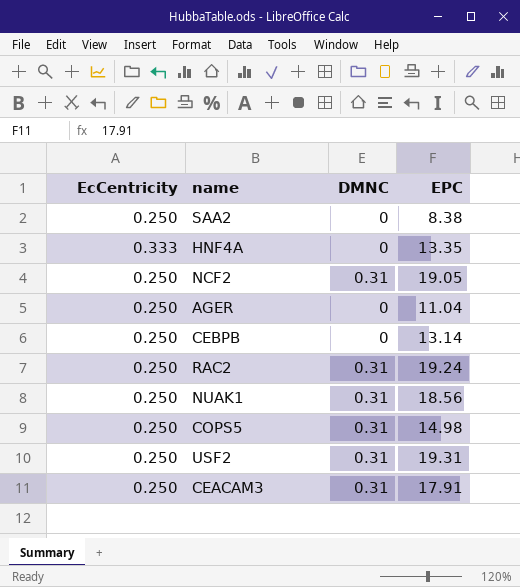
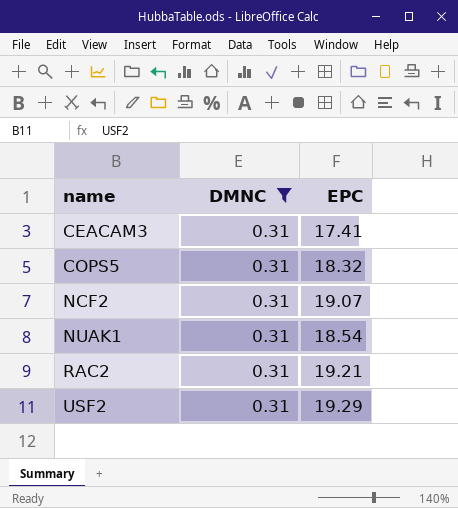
filter: none -> DMNC = 0.31
row order: none -> name ascending
column EcCentricity | position: 1 -> none
CEACAM3 | EPC: 17.91 -> 17.41
COPS5 | EPC: 14.98 -> 18.32
NCF2 | EPC: 19.05 -> 19.07
NUAK1 | EPC: 18.56 -> 18.54
RAC2 | EPC: 19.24 -> 19.21
USF2 | EPC: 19.31 -> 19.29

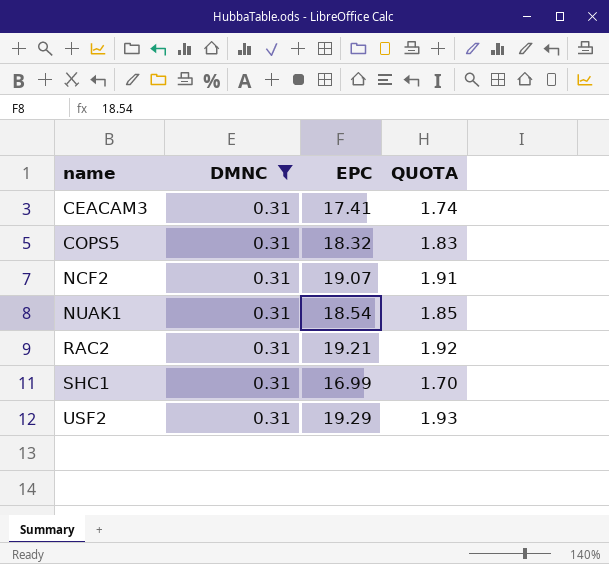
column QUOTA | formula: none -> [EPC] * 0.1
row SHC1: none -> 0.31 | 16.99 | 1.70

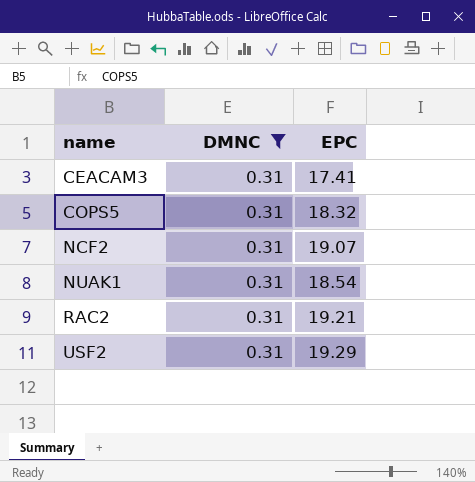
column QUOTA | formula: [EPC] * 0.1 -> none
row SHC1: 0.31 | 16.99 | 1.70 -> none

